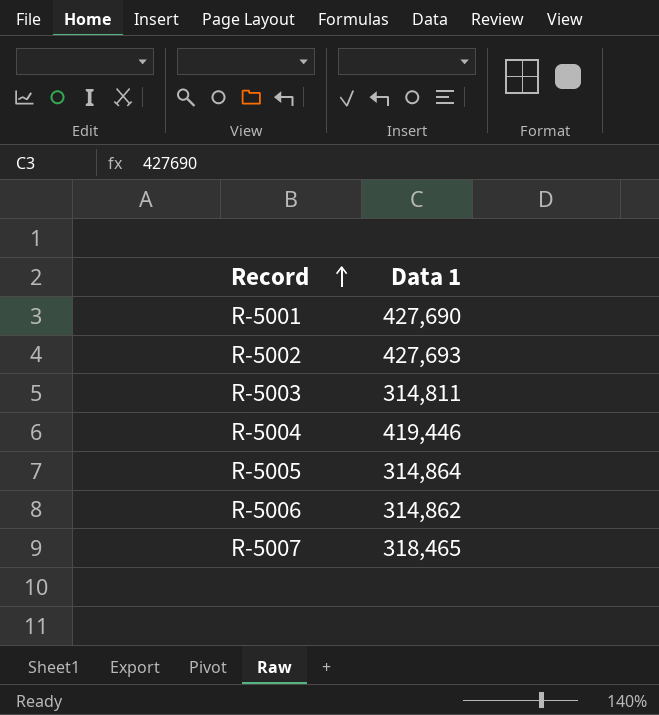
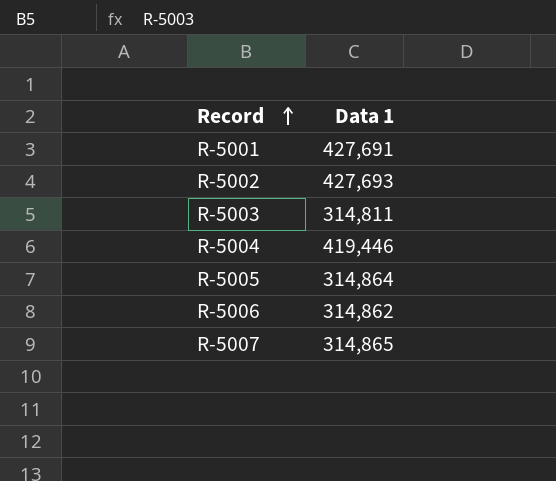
R-5001 | Data 1: 427,690 -> 427,691
R-5007 | Data 1: 318,465 -> 314,865

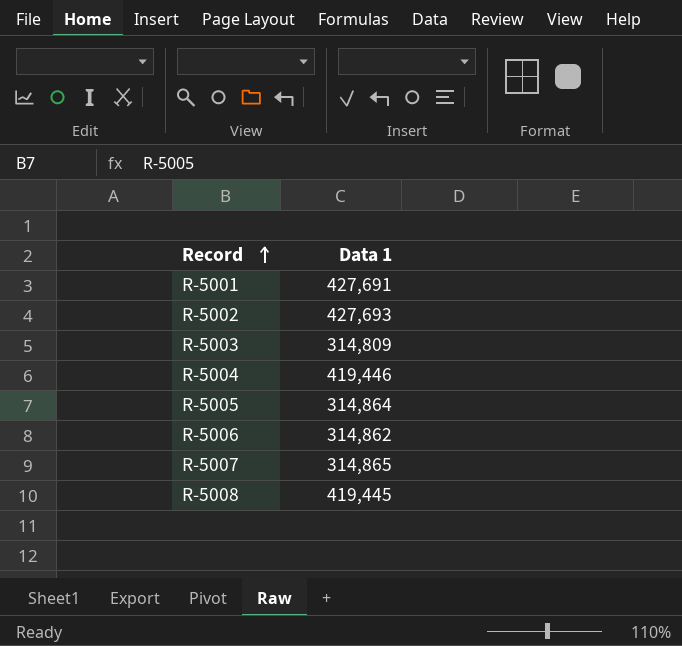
R-5003 | Data 1: 314,811 -> 314,809
row R-5008: none -> 419,445

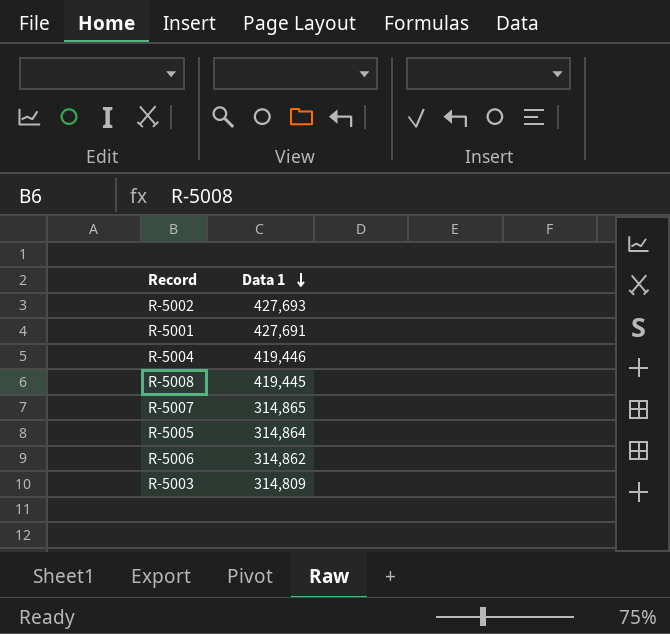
row order: Record ascending -> Data 1 descending

